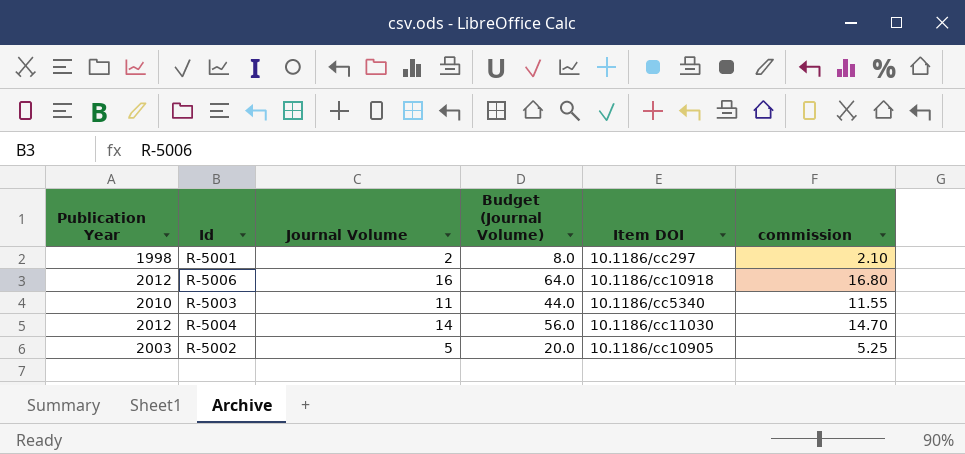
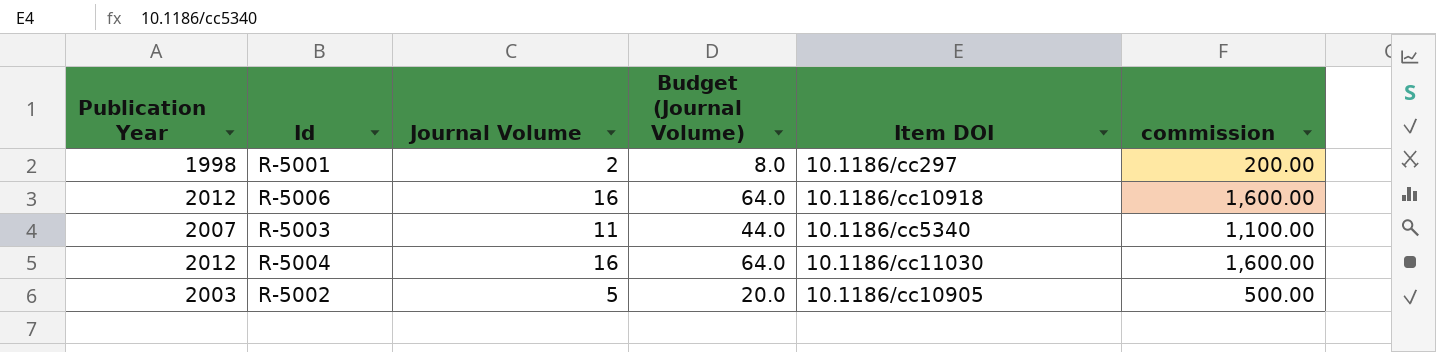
column commission | formula: [Journal Volume] * 1.05 -> [Journal Volume] * 100
R-5003 | Publication Year: 2010 -> 2007
R-5004 | Journal Volume: 14 -> 16
R-5004 | Budget (Journal Volume): 56.0 -> 64.0

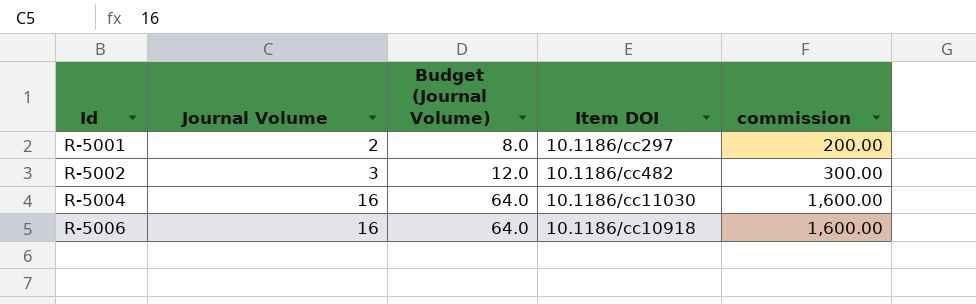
row order: none -> Id ascending
column Publication Year | position: 1 -> none
row R-5003: 2007 | 11 | 44.0 | 10.1186/cc5340 | 1,100.00 -> none
R-5002 | Journal Volume: 5 -> 3
R-5002 | Budget (Journal Volume): 20.0 -> 12.0
R-5002 | Item DOI: 10.1186/cc10905 -> 10.1186/cc482
R-5002 | commission: 500.00 -> 300.00

